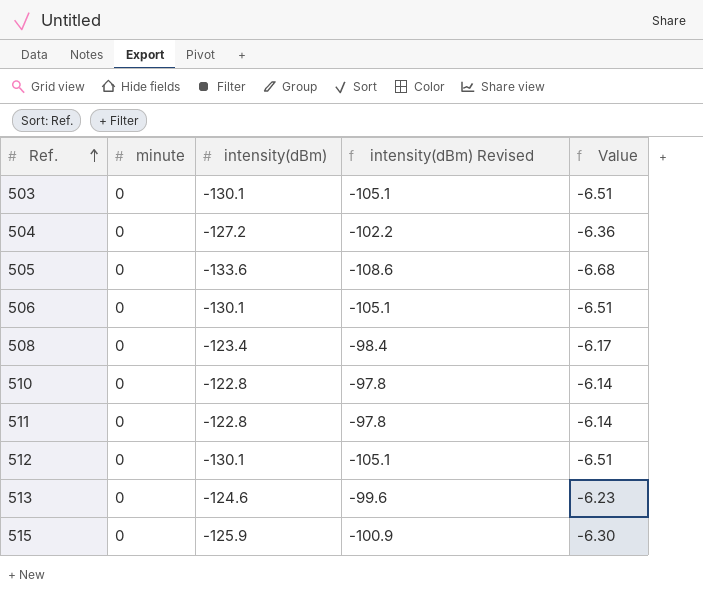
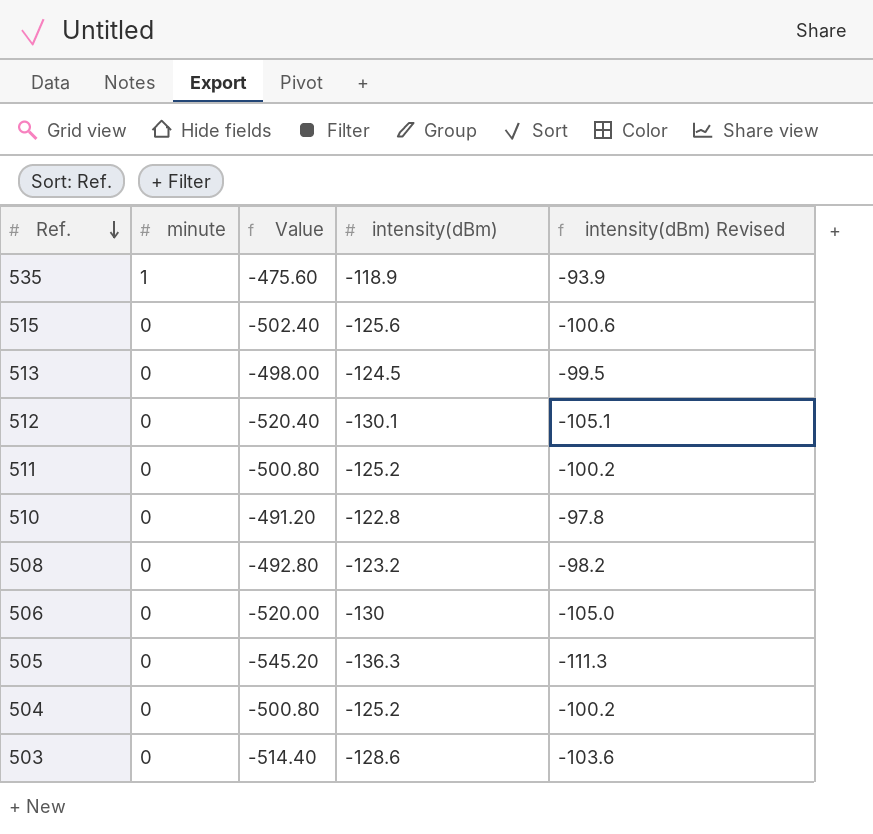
row order: Ref. ascending -> Ref. descending
column Value | formula: [intensity(dBm)] * 0.05 -> [intensity(dBm)] * 4
column Value | position: 5 -> 3
row 535: none -> 1 | -475.60 | -118.9 | -93.9
515 | intensity(dBm): -125.9 -> -125.6
515 | intensity(dBm) Revised: -100.9 -> -100.6
513 | intensity(dBm): -124.6 -> -124.5
513 | intensity(dBm) Revised: -99.6 -> -99.5
511 | intensity(dBm): -122.8 -> -125.2
511 | intensity(dBm) Revised: -97.8 -> -100.2
508 | intensity(dBm): -123.4 -> -123.2
508 | intensity(dBm) Revised: -98.4 -> -98.2
506 | intensity(dBm): -130.1 -> -130
506 | intensity(dBm) Revised: -105.1 -> -105.0
505 | intensity(dBm): -133.6 -> -136.3
505 | intensity(dBm) Revised: -108.6 -> -111.3
504 | intensity(dBm): -127.2 -> -125.2
504 | intensity(dBm) Revised: -102.2 -> -100.2
503 | intensity(dBm): -130.1 -> -128.6
503 | intensity(dBm) Revised: -105.1 -> -103.6

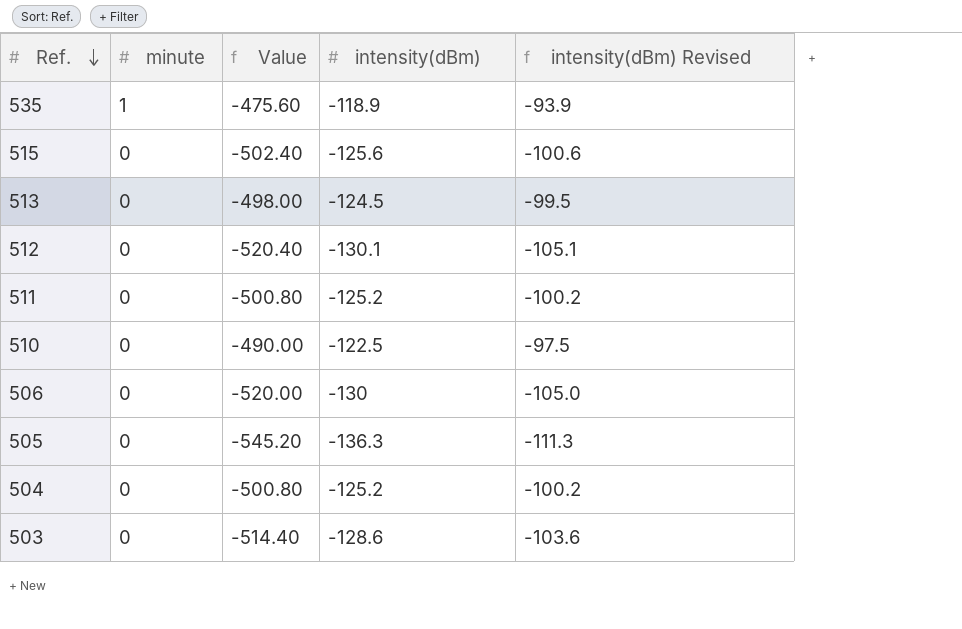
row 508: 0 | -492.80 | -123.2 | -98.2 -> none
510 | Value: -491.20 -> -490.00
510 | intensity(dBm): -122.8 -> -122.5
510 | intensity(dBm) Revised: -97.8 -> -97.5

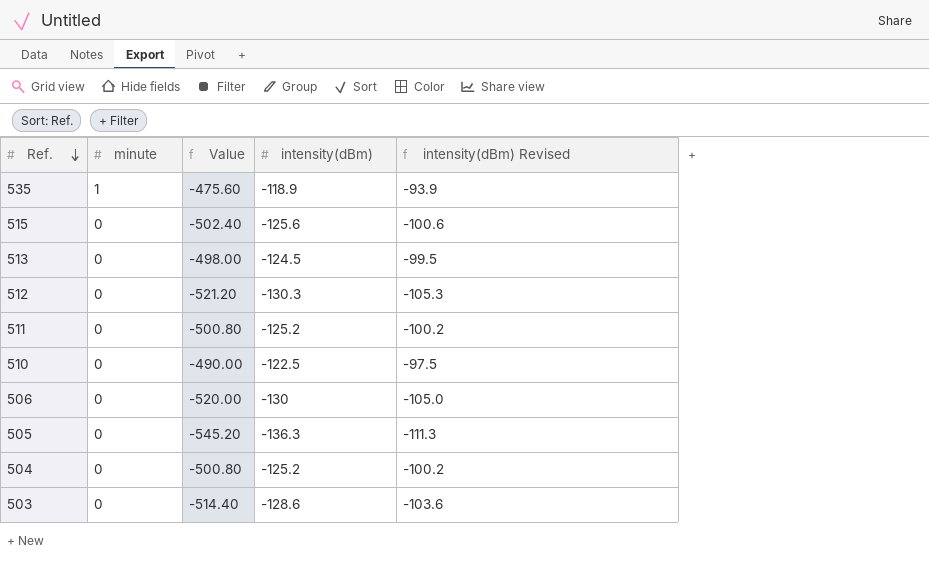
512 | Value: -520.40 -> -521.20
512 | intensity(dBm): -130.1 -> -130.3
512 | intensity(dBm) Revised: -105.1 -> -105.3

